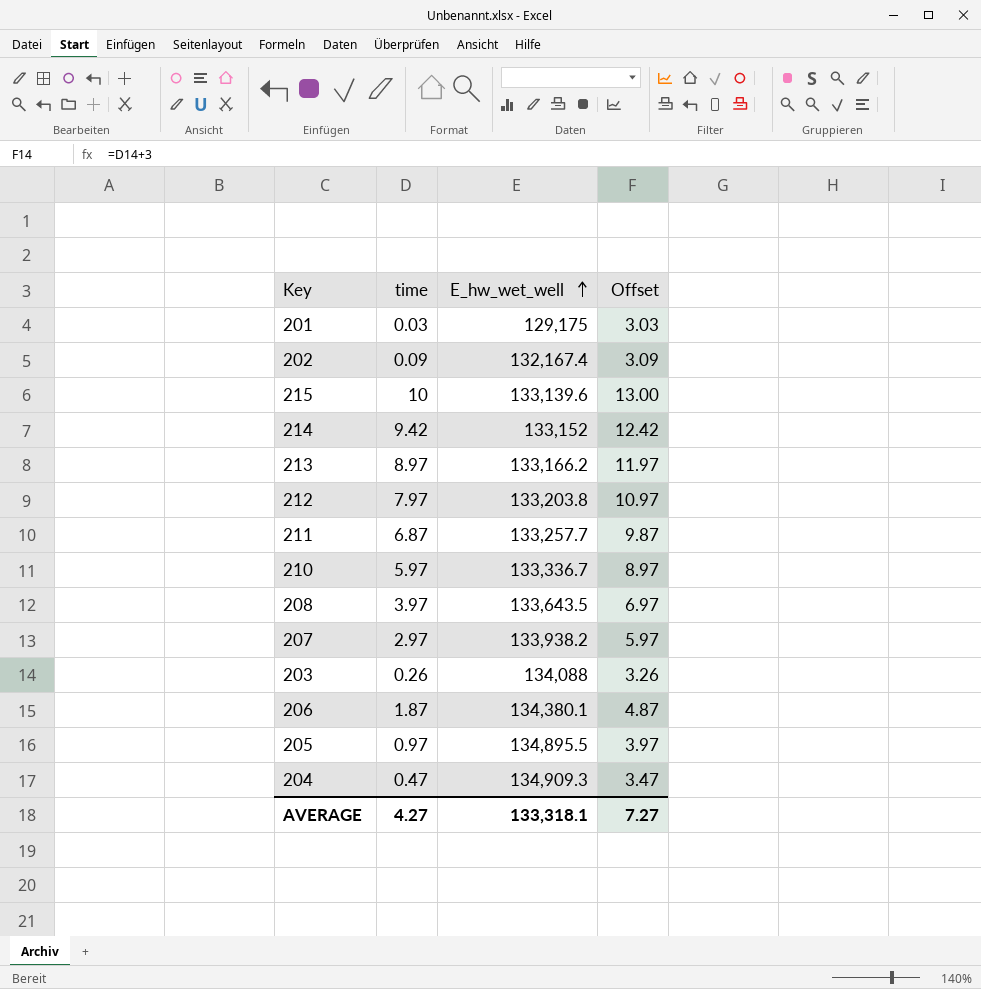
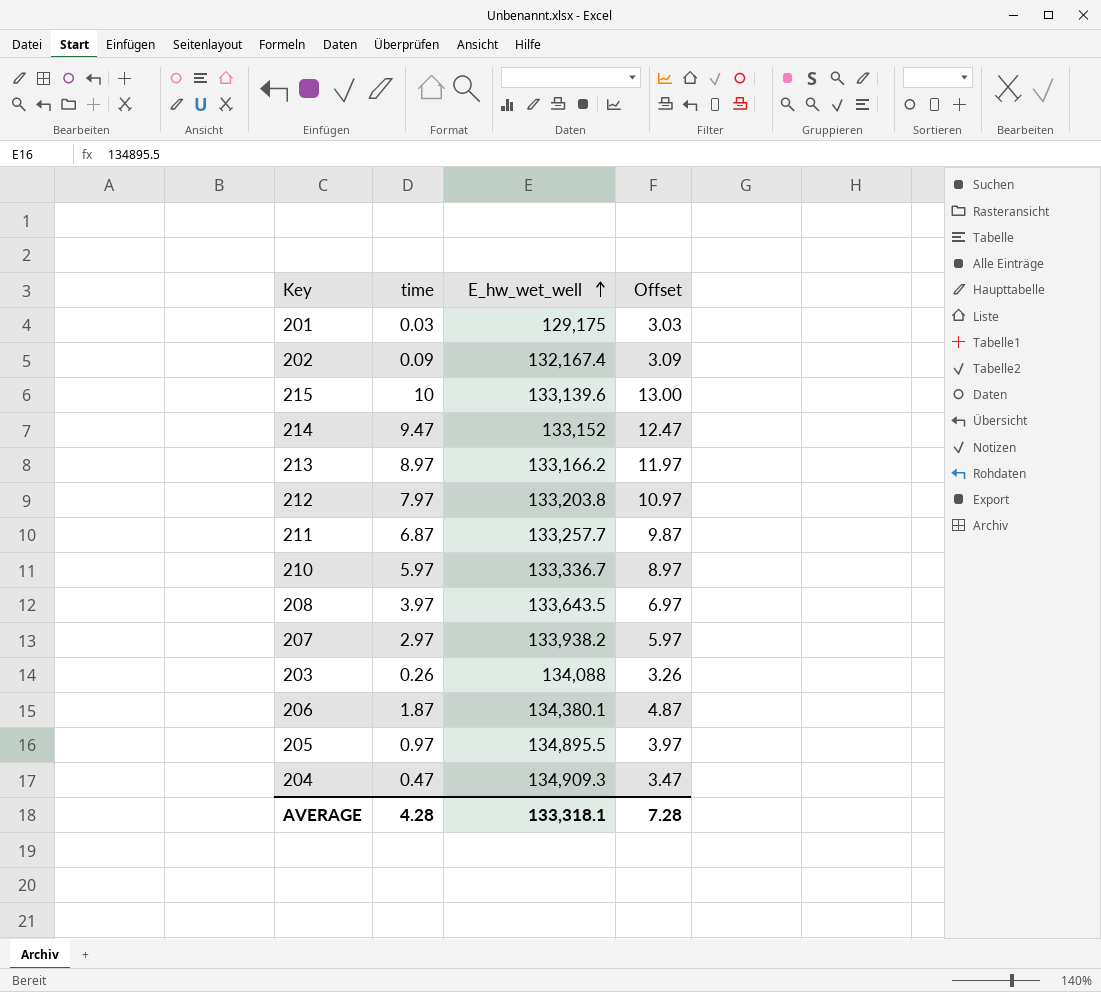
214 | time: 9.42 -> 9.47
214 | Offset: 12.42 -> 12.47
AVERAGE | time: 4.27 -> 4.28
AVERAGE | Offset: 7.27 -> 7.28

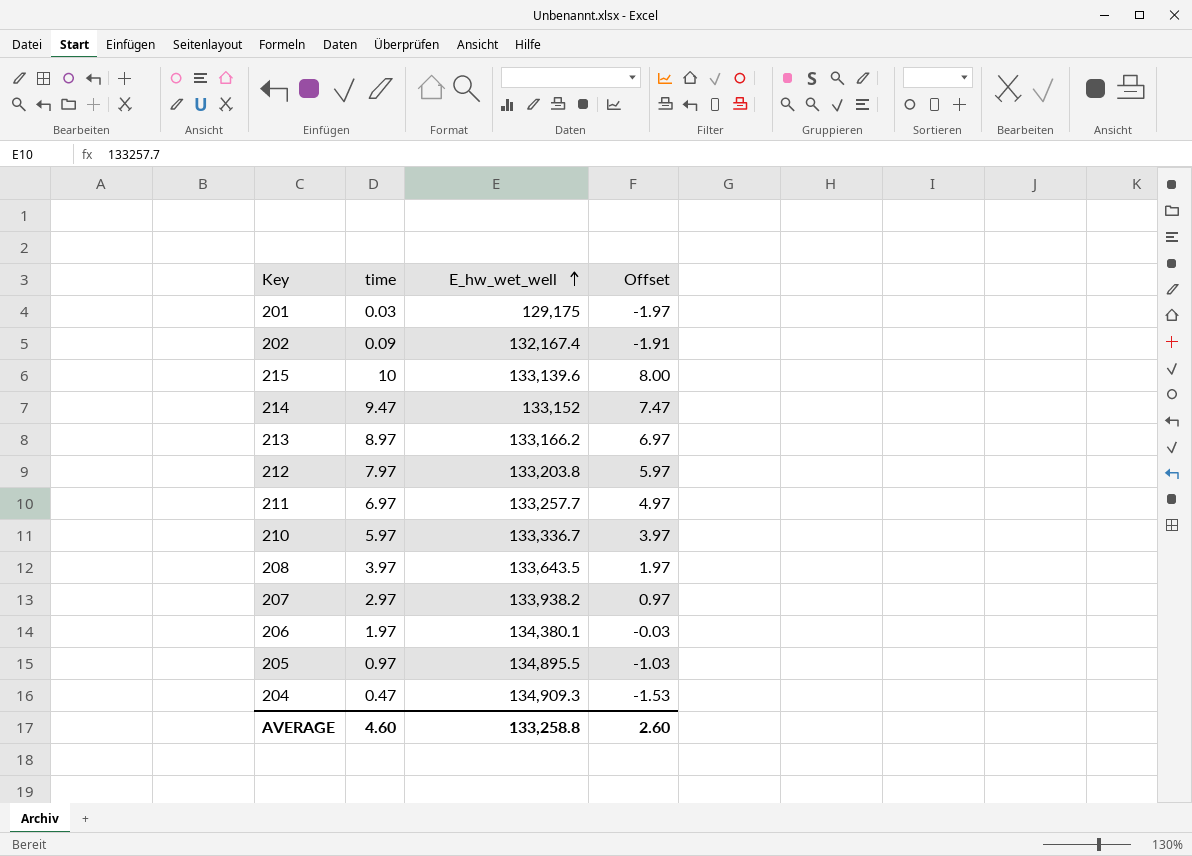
column Offset | formula: [time] + 3 -> [time] - 2
row 203: 0.26 | 134,088 | 3.26 -> none
211 | time: 6.87 -> 6.97
206 | time: 1.87 -> 1.97
AVERAGE | time: 4.28 -> 4.60
AVERAGE | E_hw_wet_well: 133,318.1 -> 133,258.8
AVERAGE | Offset: 7.28 -> 2.60

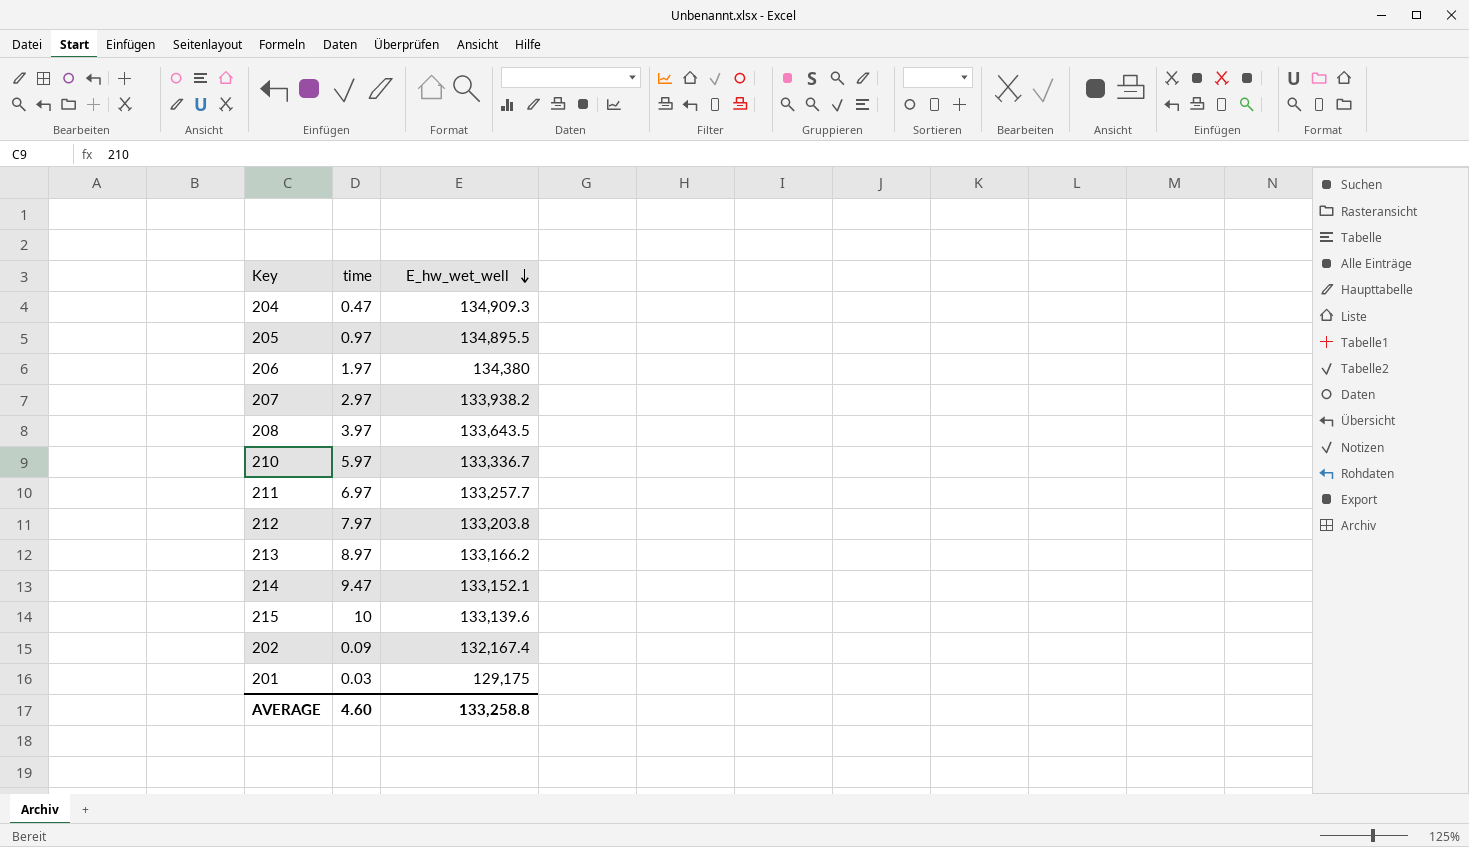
row order: E_hw_wet_well ascending -> E_hw_wet_well descending
column Offset | formula: [time] - 2 -> none
206 | E_hw_wet_well: 134,380.1 -> 134,380
214 | E_hw_wet_well: 133,152 -> 133,152.1

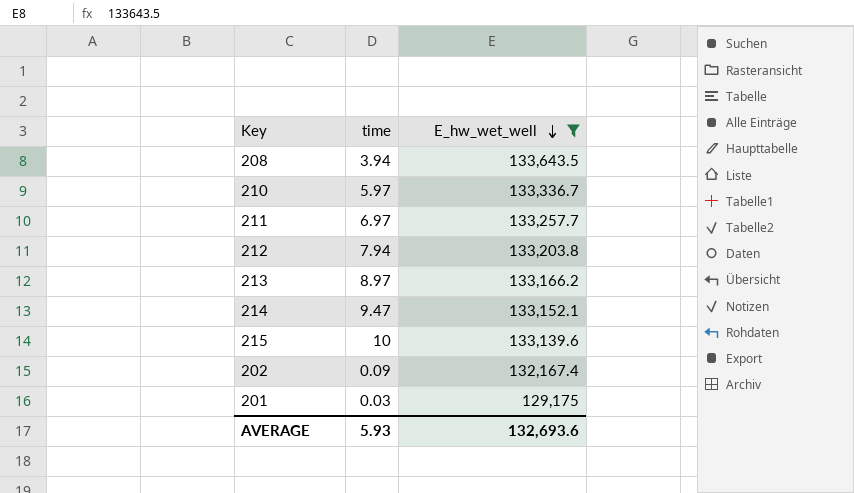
filter: none -> E_hw_wet_well <= 133,643.5
208 | time: 3.97 -> 3.94
212 | time: 7.97 -> 7.94
AVERAGE | time: 4.60 -> 5.93
AVERAGE | E_hw_wet_well: 133,258.8 -> 132,693.6

